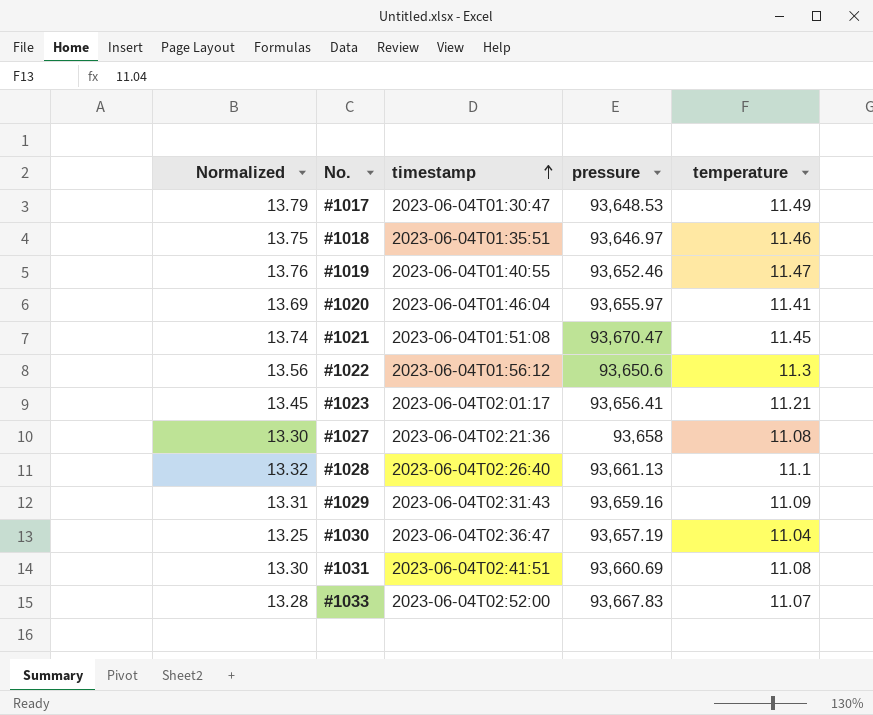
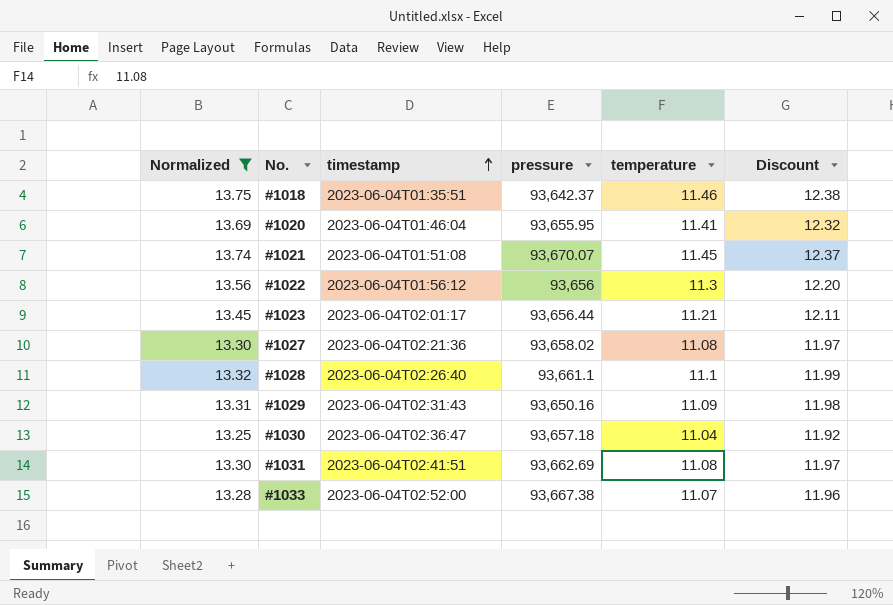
filter: none -> Normalized <= 13.75
column Discount | formula: none -> [temperature] * 1.08
#1018 | pressure: 93,646.97 -> 93,642.37
#1020 | pressure: 93,655.97 -> 93,655.95
#1021 | pressure: 93,670.47 -> 93,670.07
#1022 | pressure: 93,650.6 -> 93,656
#1023 | pressure: 93,656.41 -> 93,656.44
#1027 | pressure: 93,658 -> 93,658.02
#1028 | pressure: 93,661.13 -> 93,661.1
#1029 | pressure: 93,659.16 -> 93,650.16
#1030 | pressure: 93,657.19 -> 93,657.18
#1031 | pressure: 93,660.69 -> 93,662.69
#1033 | pressure: 93,667.83 -> 93,667.38

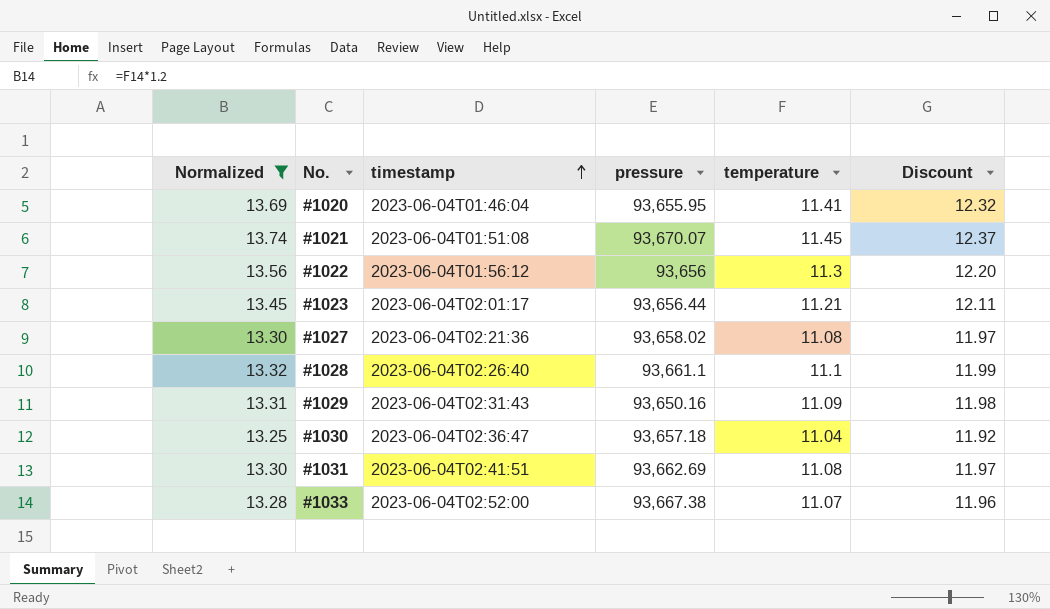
row #1018: 13.75 | 2023-06-04T01:35:51 | 93,642.37 | 11.46 | 12.38 -> none

